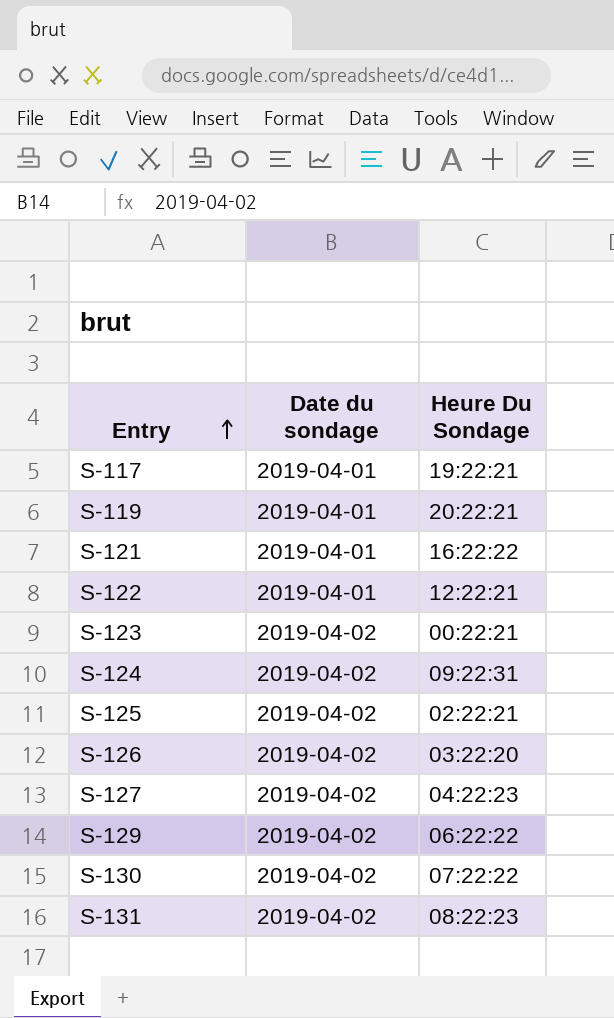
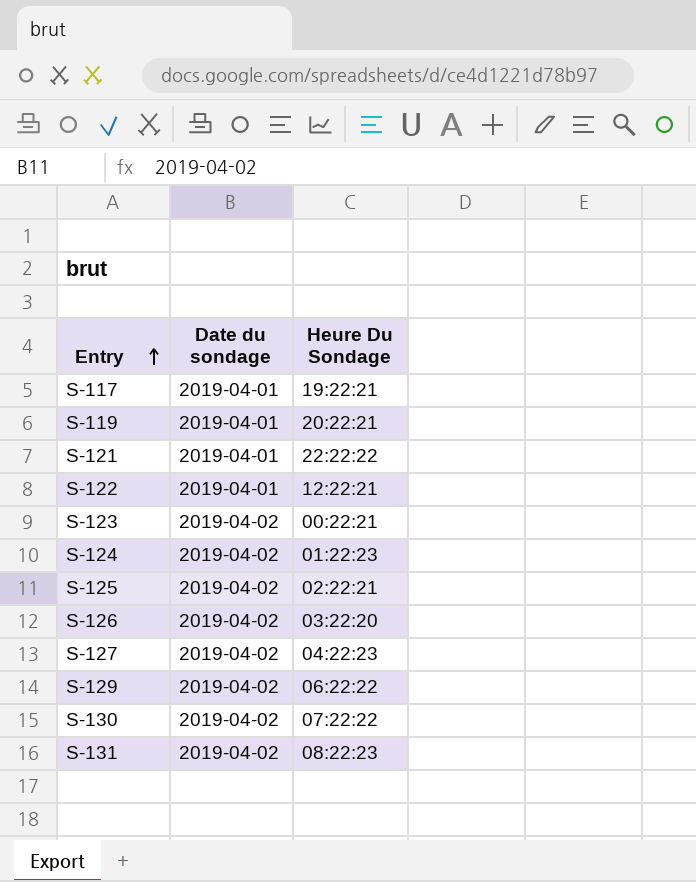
S-121 | Heure Du Sondage: 16:22:22 -> 22:22:22
S-124 | Heure Du Sondage: 09:22:31 -> 01:22:23

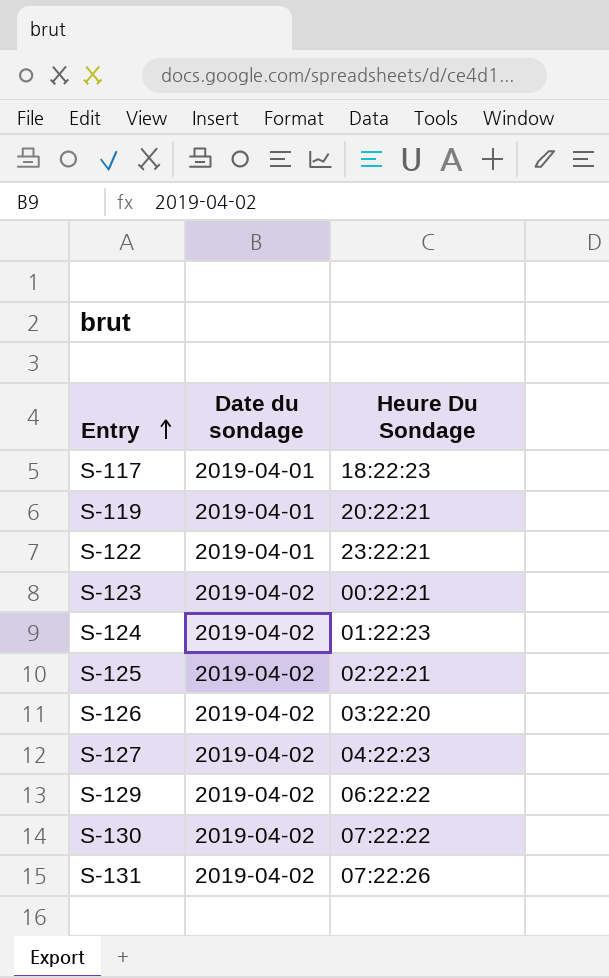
row S-121: 2019-04-01 | 22:22:22 -> none
S-117 | Heure Du Sondage: 19:22:21 -> 18:22:23
S-122 | Heure Du Sondage: 12:22:21 -> 23:22:21
S-131 | Heure Du Sondage: 08:22:23 -> 07:22:26

